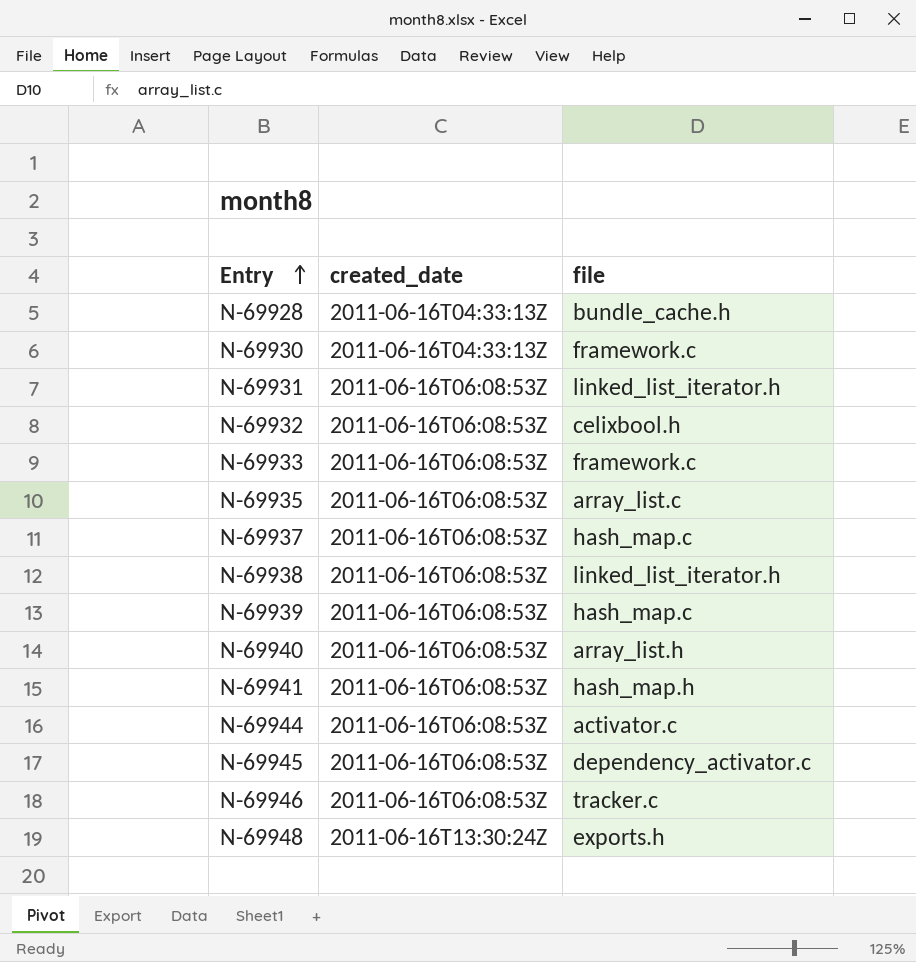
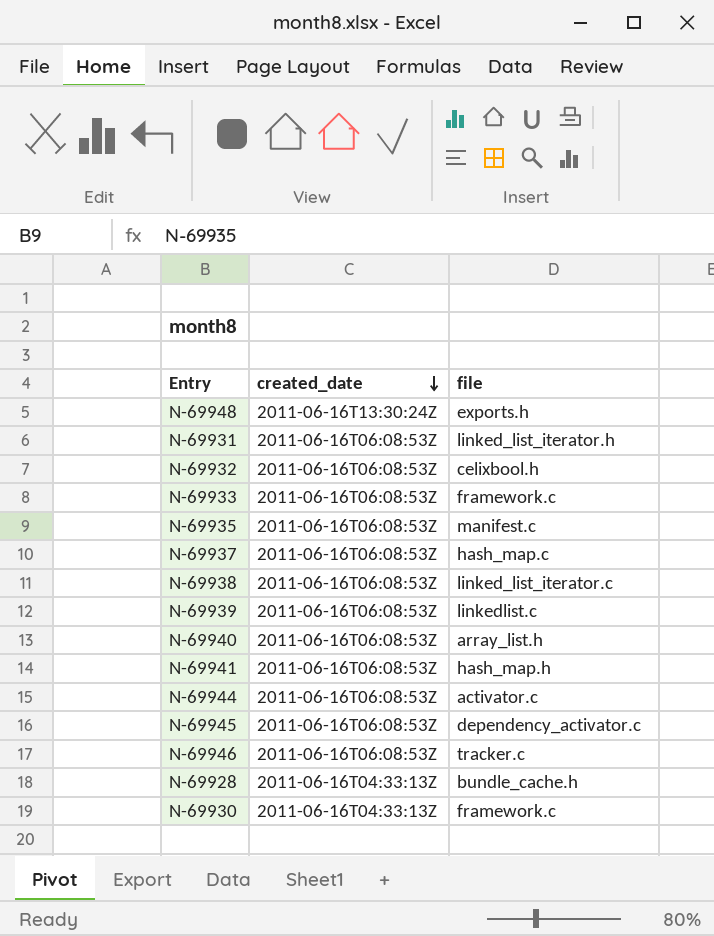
row order: Entry ascending -> created_date descending
N-69935 | file: array_list.c -> manifest.c
N-69938 | file: linked_list_iterator.h -> linked_list_iterator.c
N-69939 | file: hash_map.c -> linkedlist.c

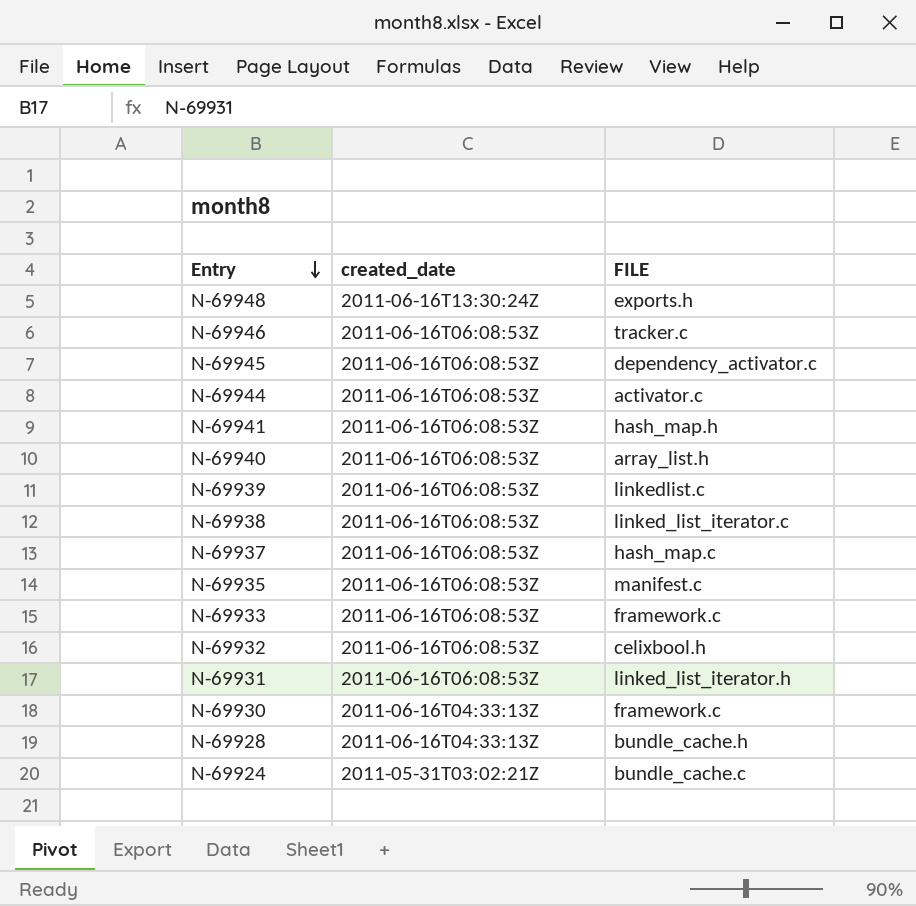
row order: created_date descending -> Entry descending
column name: file -> FILE
row N-69924: none -> 2011-05-31T03:02:21Z | bundle_cache.c

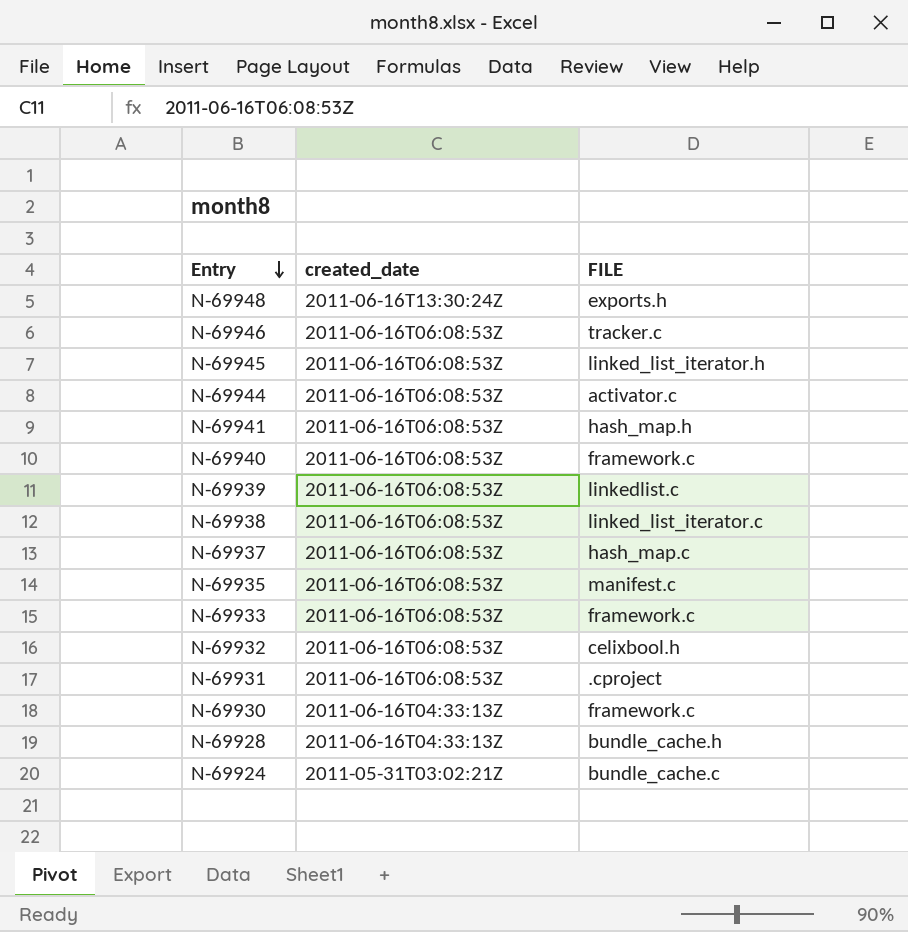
N-69945 | FILE: dependency_activator.c -> linked_list_iterator.h
N-69940 | FILE: array_list.h -> framework.c
N-69931 | FILE: linked_list_iterator.h -> .cproject

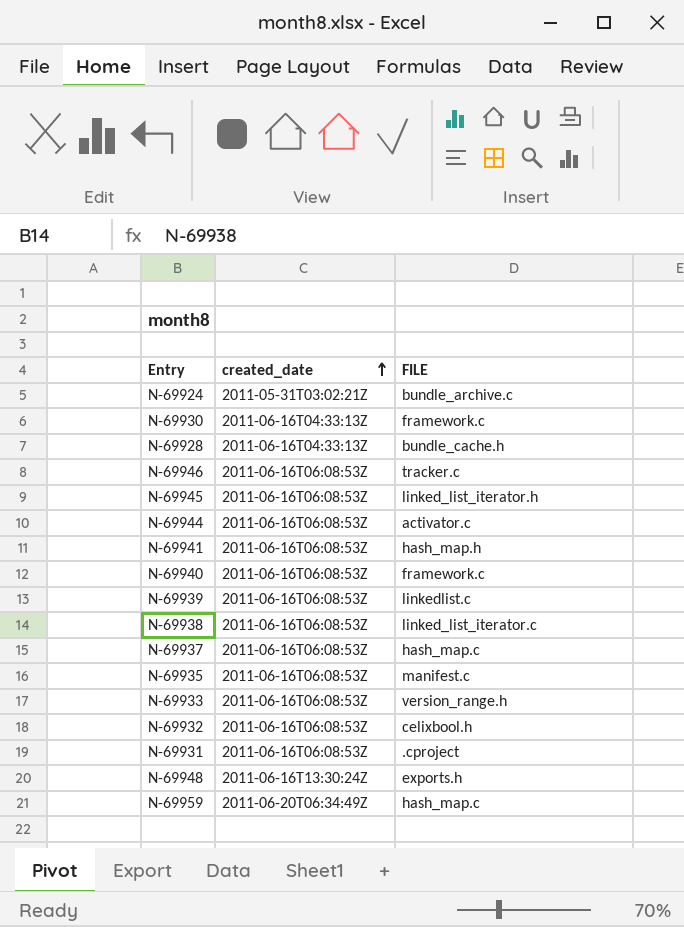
row order: Entry descending -> created_date ascending
N-69924 | FILE: bundle_cache.c -> bundle_archive.c
N-69933 | FILE: framework.c -> version_range.h
row N-69959: none -> 2011-06-20T06:34:49Z | hash_map.c

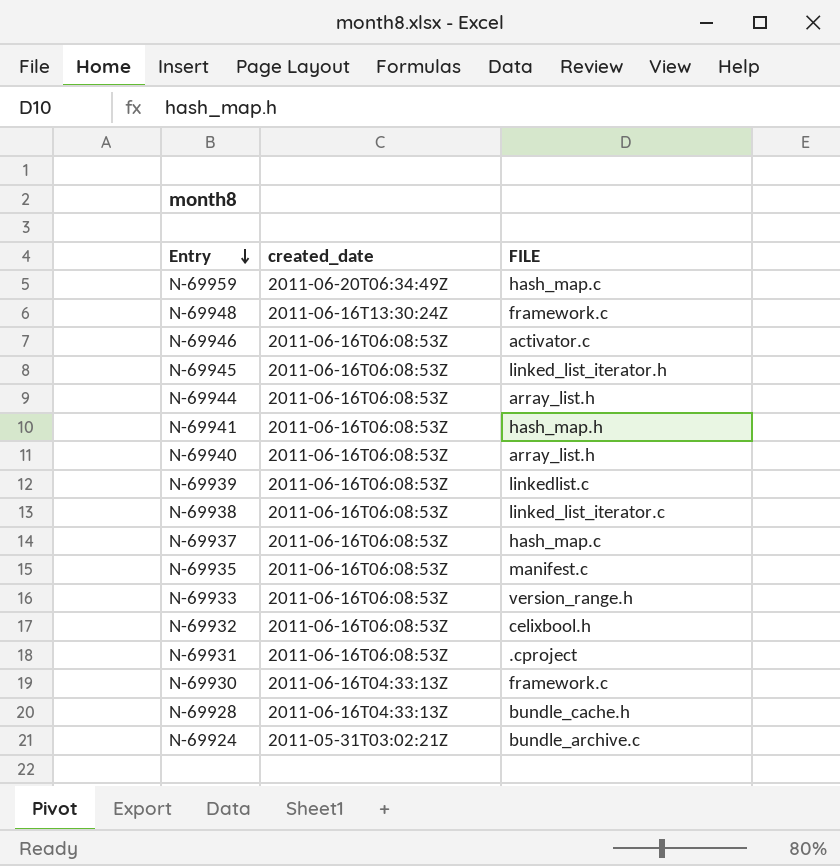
row order: created_date ascending -> Entry descending
N-69948 | FILE: exports.h -> framework.c
N-69946 | FILE: tracker.c -> activator.c
N-69944 | FILE: activator.c -> array_list.h
N-69940 | FILE: framework.c -> array_list.h

